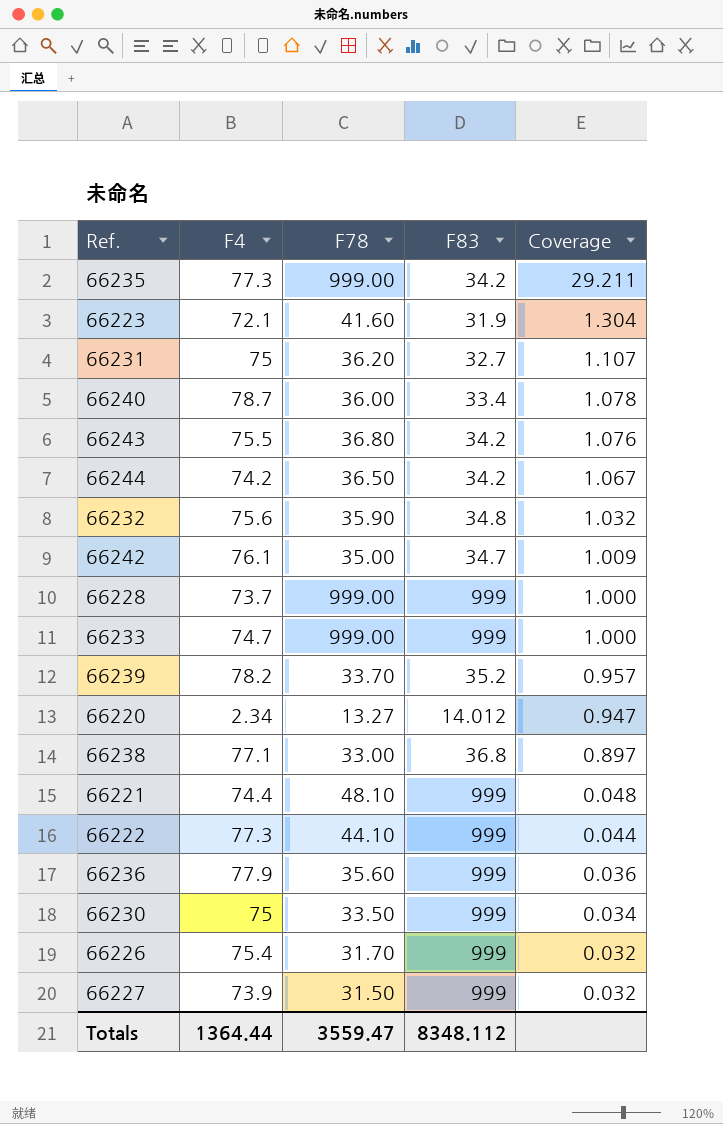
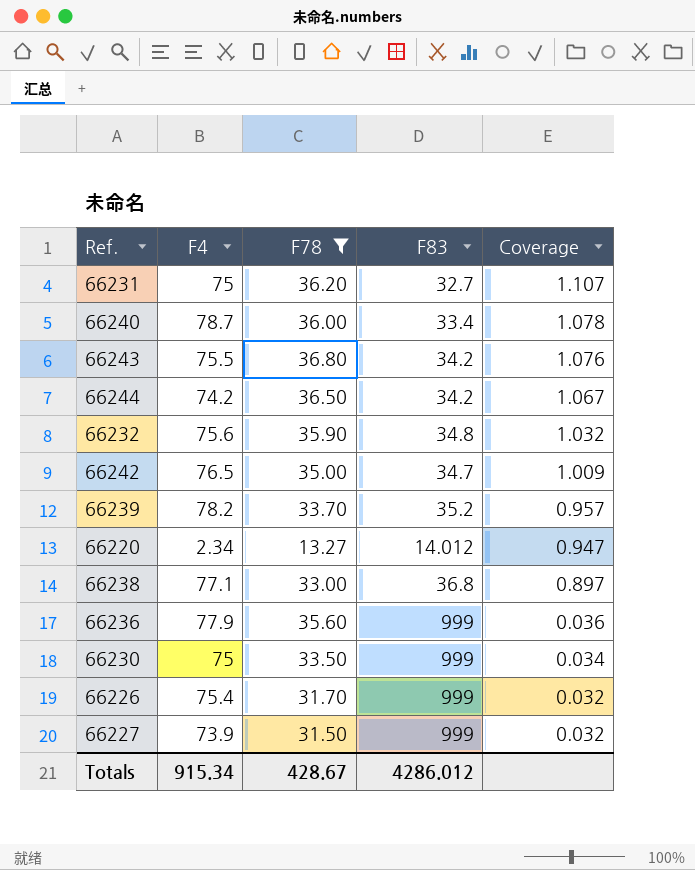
filter: none -> F78 <= 36.80
66242 | F4: 76.1 -> 76.5
Totals | F4: 1364.44 -> 915.34
Totals | F78: 3559.47 -> 428.67
Totals | F83: 8348.112 -> 4286.012

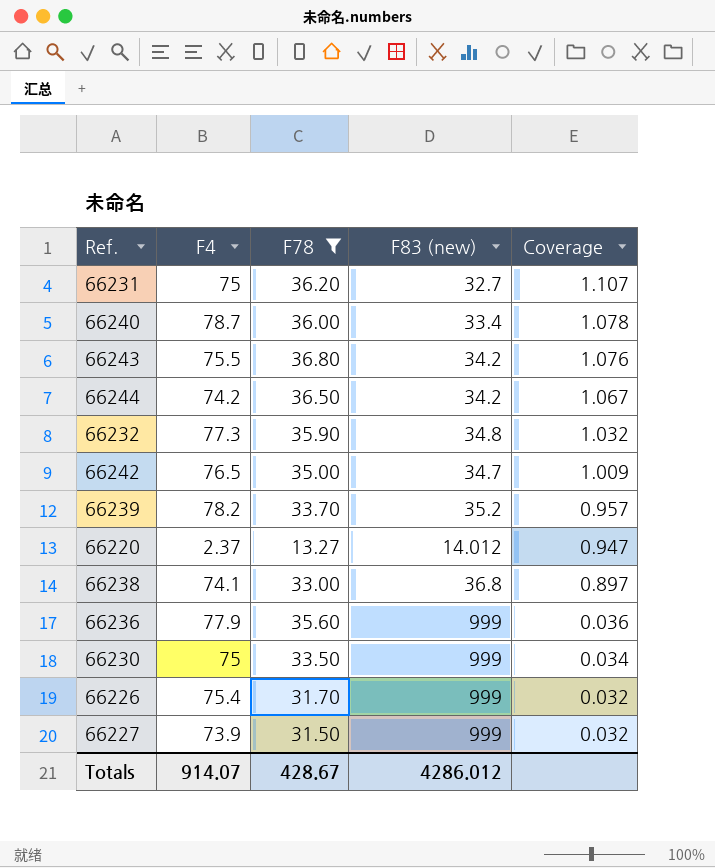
column name: F83 -> F83 (new)
66232 | F4: 75.6 -> 77.3
66220 | F4: 2.34 -> 2.37
66238 | F4: 77.1 -> 74.1
Totals | F4: 915.34 -> 914.07

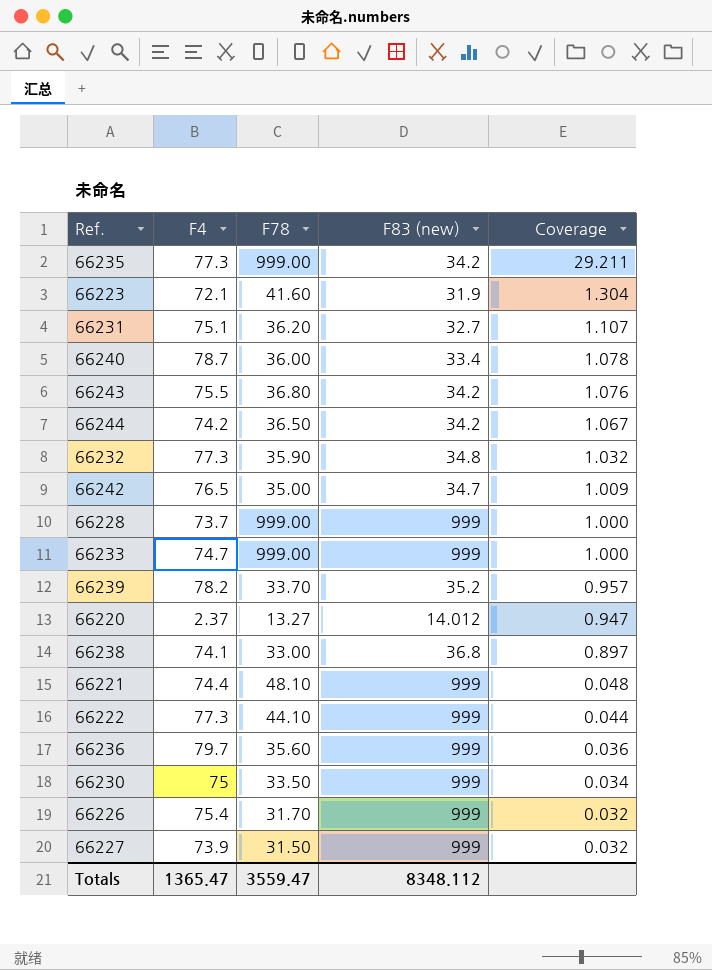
filter: F78 <= 36.80 -> none
66231 | F4: 75 -> 75.1
66236 | F4: 77.9 -> 79.7
Totals | F4: 914.07 -> 1365.47
Totals | F78: 428.67 -> 3559.47
Totals | F83 (new): 4286.012 -> 8348.112

